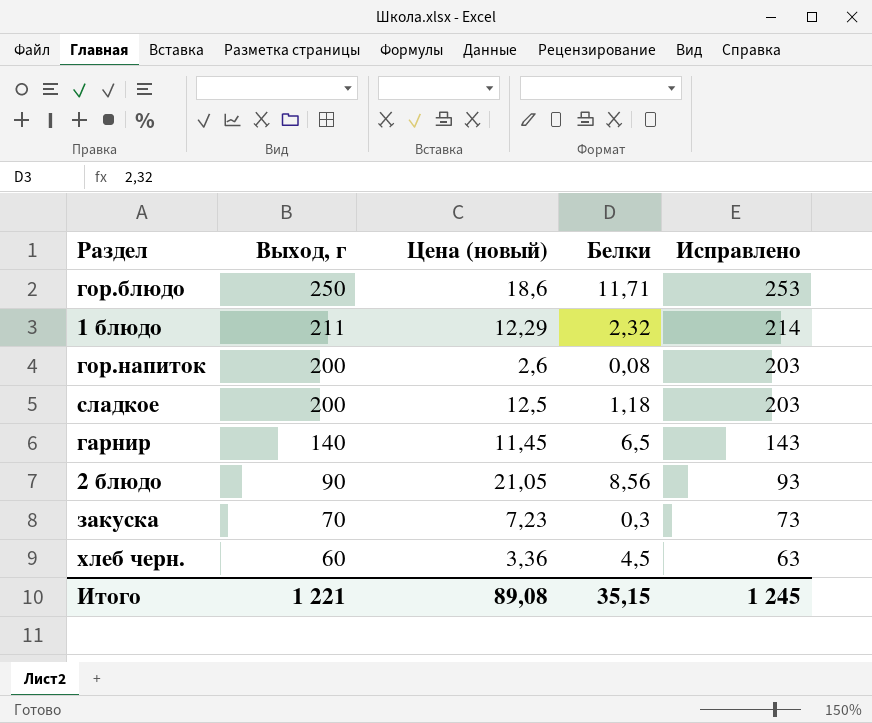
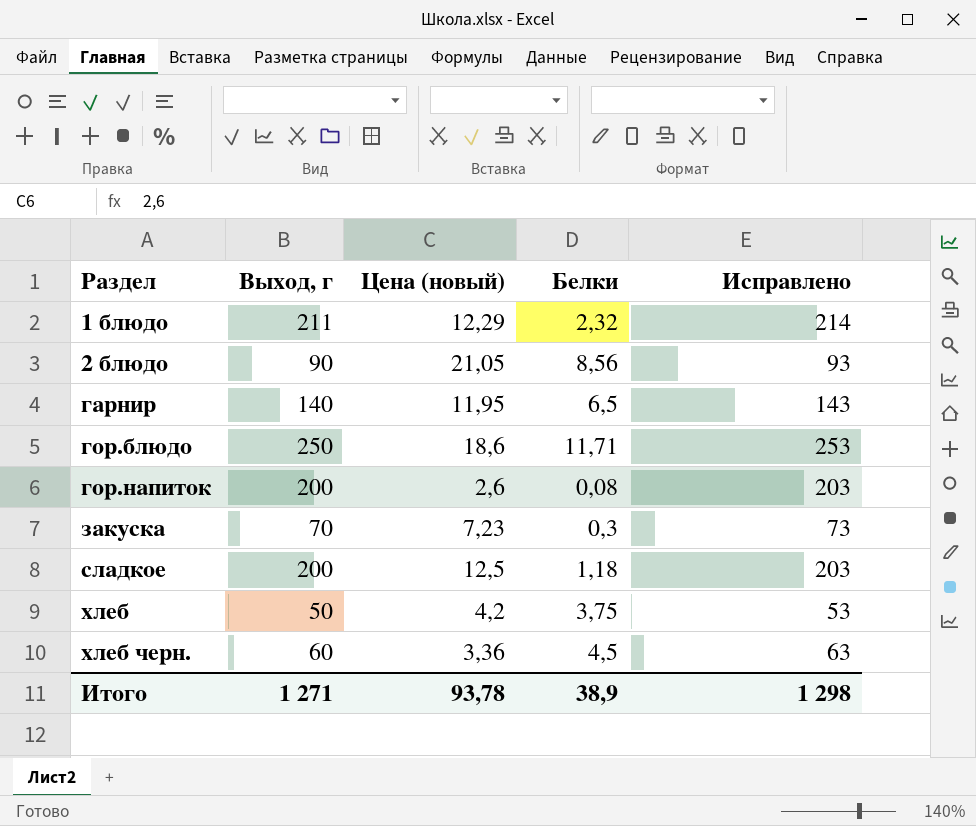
row order: Выход, г descending -> Раздел ascending
гарнир | Цена (новый): 11,45 -> 11,95
row хлеб: none -> 50 | 4,2 | 3,75 | 53
Итого | Выход, г: 1 221 -> 1 271
Итого | Цена (новый): 89,08 -> 93,78
Итого | Белки: 35,15 -> 38,9
Итого | Исправлено: 1 245 -> 1 298

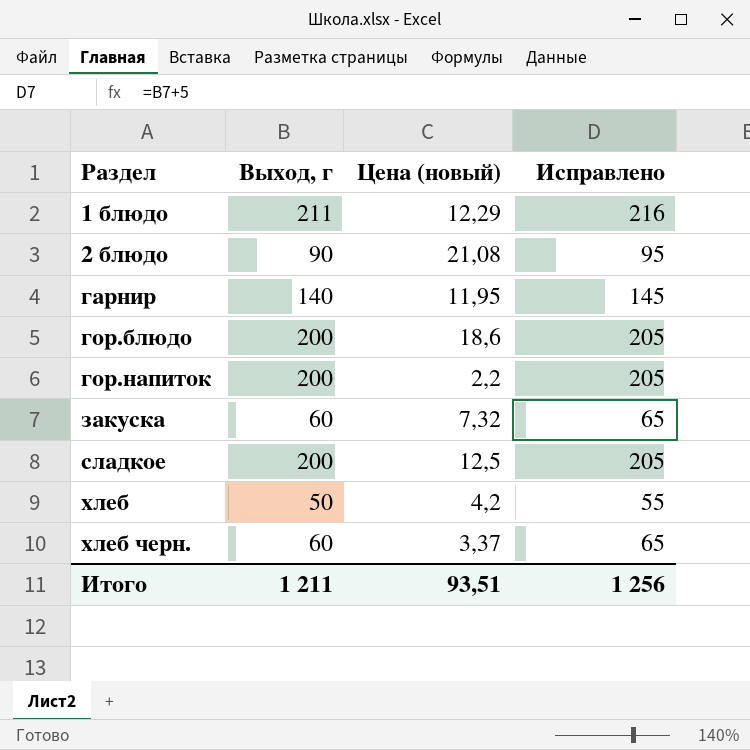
column Белки | position: 4 -> none
column Исправлено | formula: [Выход, г] + 3 -> [Выход, г] + 5
2 блюдо | Цена (новый): 21,05 -> 21,08
гор.блюдо | Выход, г: 250 -> 200
гор.напиток | Цена (новый): 2,6 -> 2,2
закуска | Выход, г: 70 -> 60
закуска | Цена (новый): 7,23 -> 7,32
хлеб черн. | Цена (новый): 3,36 -> 3,37
Итого | Выход, г: 1 271 -> 1 211
Итого | Цена (новый): 93,78 -> 93,51
Итого | Исправлено: 1 298 -> 1 256

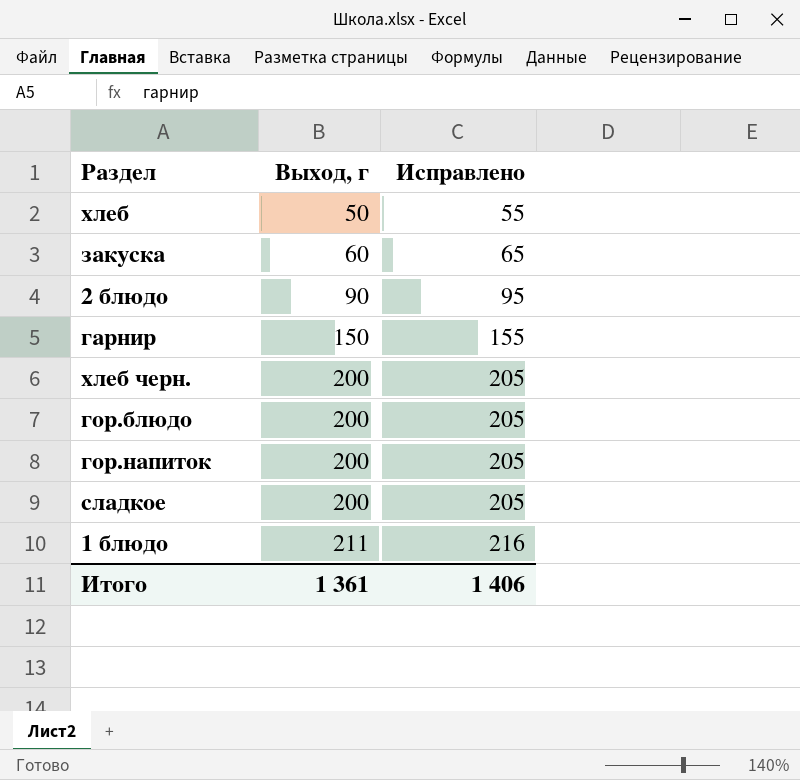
row order: Раздел ascending -> Выход, г ascending
column Цена (новый) | position: 3 -> none
гарнир | Выход, г: 140 -> 150
гарнир | Исправлено: 145 -> 155
хлеб черн. | Выход, г: 60 -> 200
хлеб черн. | Исправлено: 65 -> 205
Итого | Выход, г: 1 211 -> 1 361
Итого | Исправлено: 1 256 -> 1 406

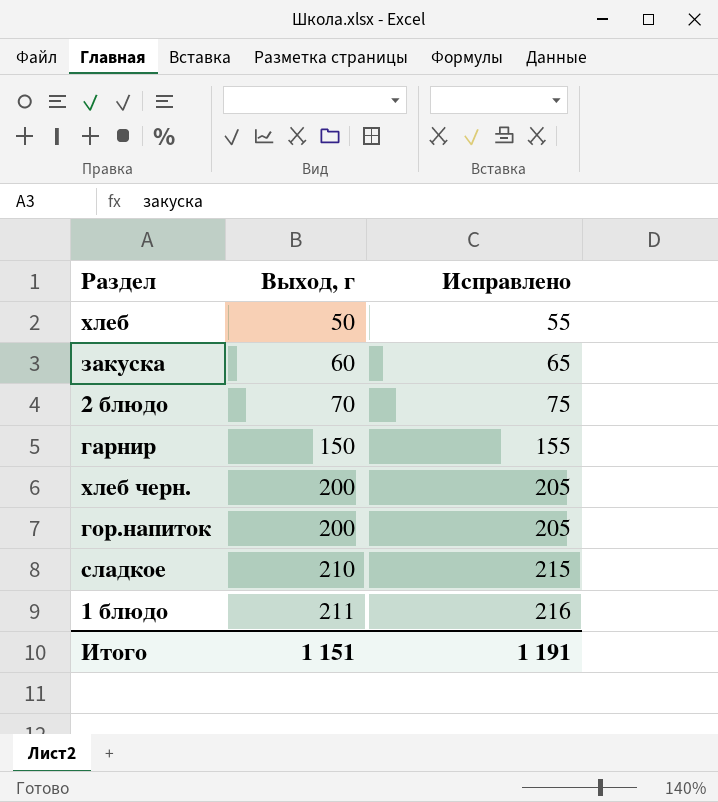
row гор.блюдо: 200 | 205 -> none
2 блюдо | Выход, г: 90 -> 70
2 блюдо | Исправлено: 95 -> 75
сладкое | Выход, г: 200 -> 210
сладкое | Исправлено: 205 -> 215
Итого | Выход, г: 1 361 -> 1 151
Итого | Исправлено: 1 406 -> 1 191

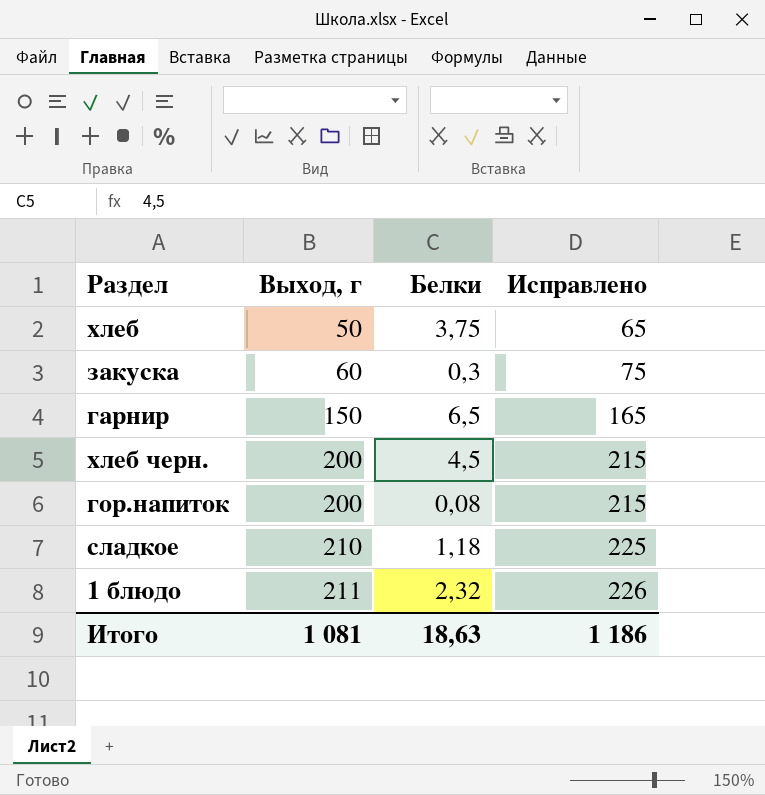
column Белки | position: none -> 3
column Исправлено | formula: [Выход, г] + 5 -> [Выход, г] + 15
row 2 блюдо: 70 | 75 -> none
Итого | Выход, г: 1 151 -> 1 081
Итого | Исправлено: 1 191 -> 1 186

